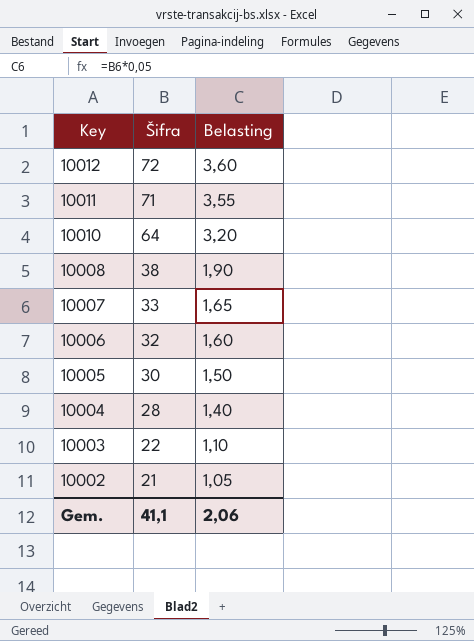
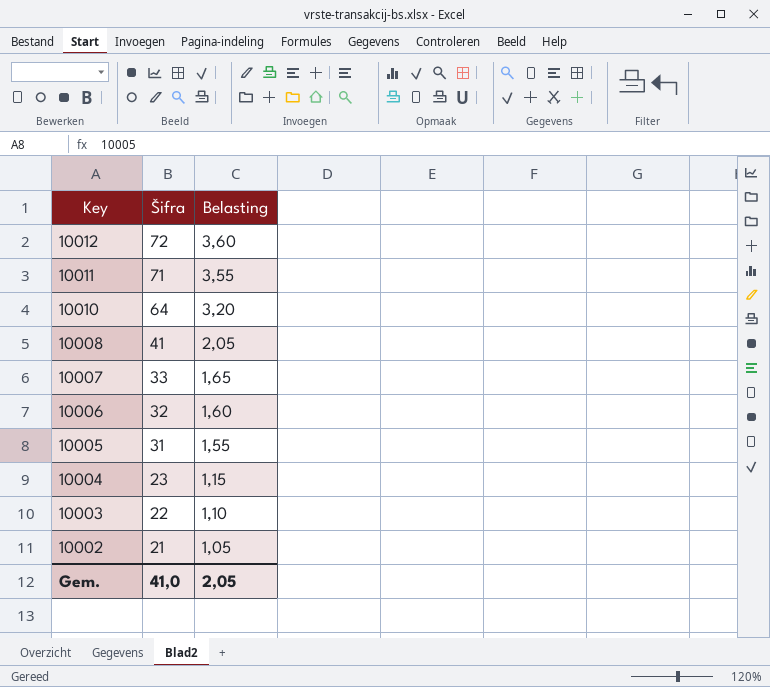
10008 | Šifra: 38 -> 41
10008 | Belasting: 1,90 -> 2,05
10005 | Šifra: 30 -> 31
10005 | Belasting: 1,50 -> 1,55
10004 | Šifra: 28 -> 23
10004 | Belasting: 1,40 -> 1,15
Gem. | Šifra: 41,1 -> 41,0
Gem. | Belasting: 2,06 -> 2,05

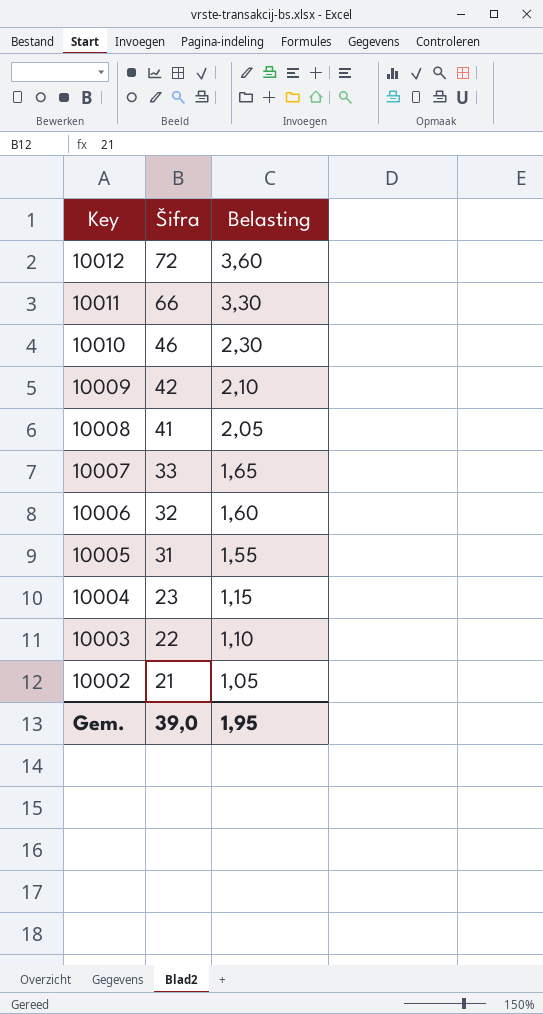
10011 | Šifra: 71 -> 66
10011 | Belasting: 3,55 -> 3,30
10010 | Šifra: 64 -> 46
10010 | Belasting: 3,20 -> 2,30
row 10009: none -> 42 | 2,10
Gem. | Šifra: 41,0 -> 39,0
Gem. | Belasting: 2,05 -> 1,95

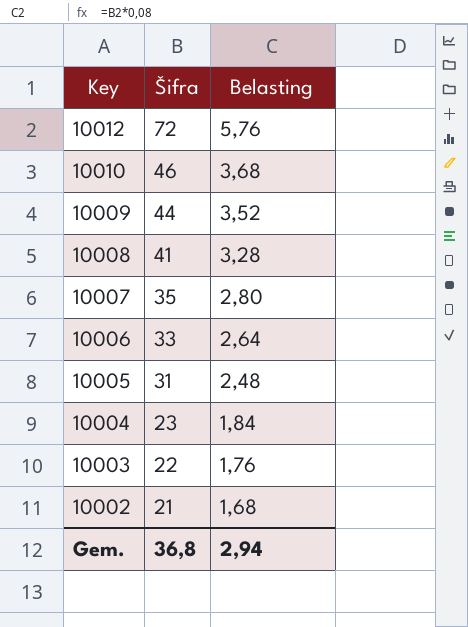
column Belasting | formula: [Šifra] * 0,05 -> [Šifra] * 0,08
row 10011: 66 | 3,30 -> none
10009 | Šifra: 42 -> 44
10007 | Šifra: 33 -> 35
10006 | Šifra: 32 -> 33
Gem. | Šifra: 39,0 -> 36,8
Gem. | Belasting: 1,95 -> 2,94

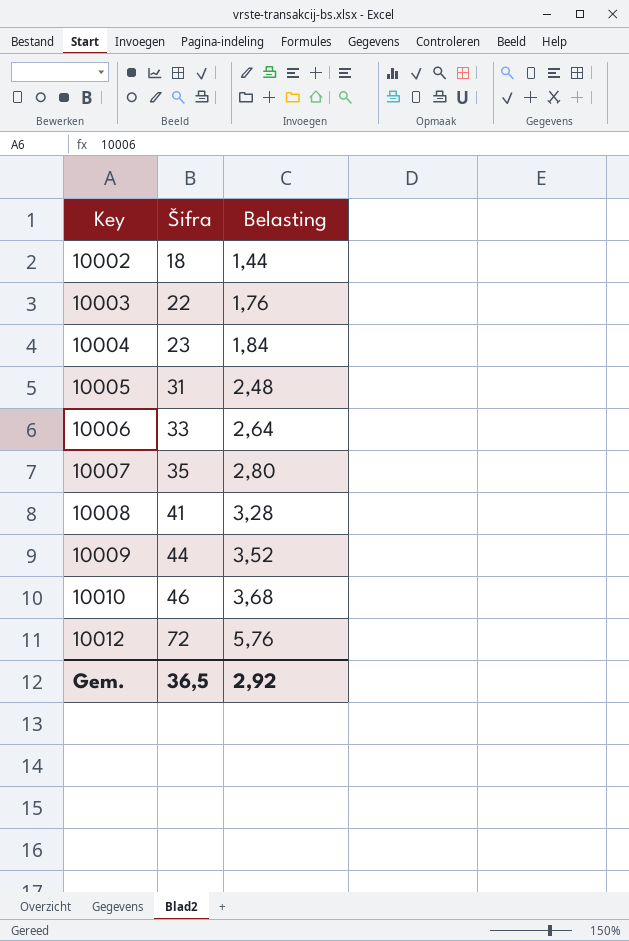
row order: Key descending -> Key ascending
10002 | Šifra: 21 -> 18
10002 | Belasting: 1,68 -> 1,44
Gem. | Šifra: 36,8 -> 36,5
Gem. | Belasting: 2,94 -> 2,92

